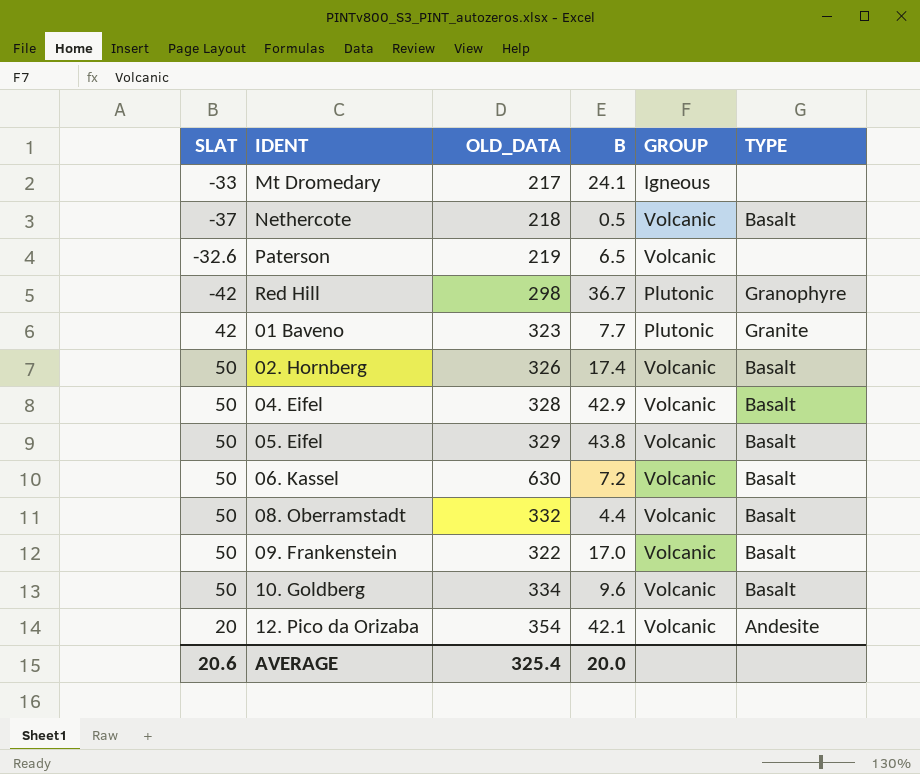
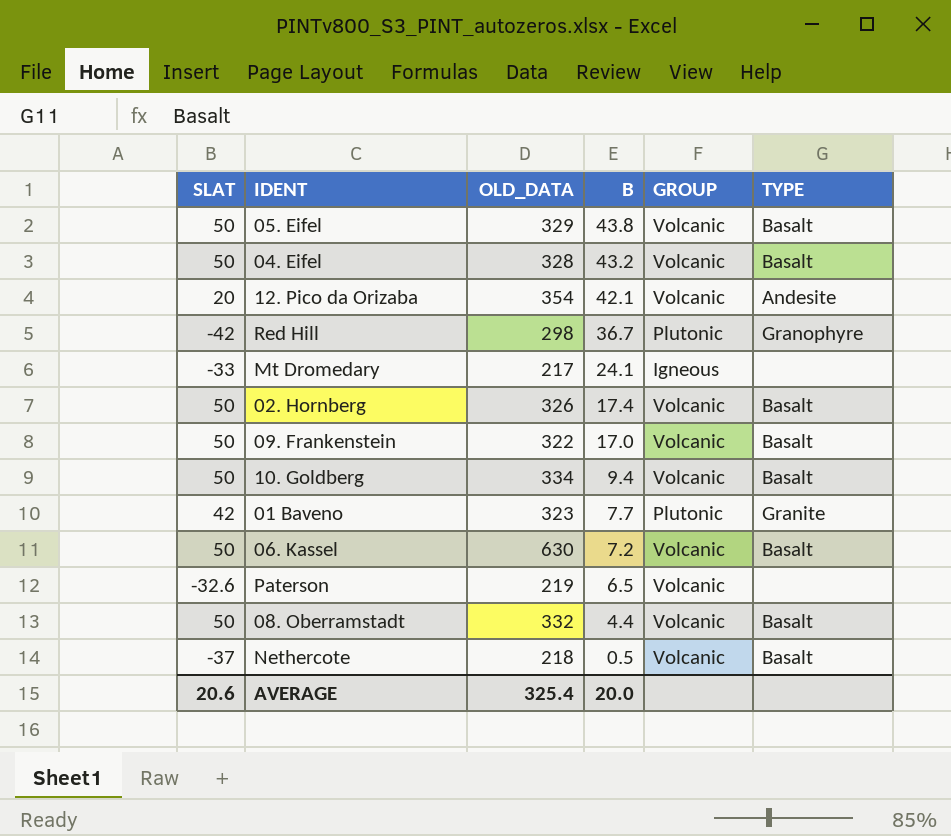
row order: none -> B descending
04. Eifel | B: 42.9 -> 43.2
10. Goldberg | B: 9.6 -> 9.4

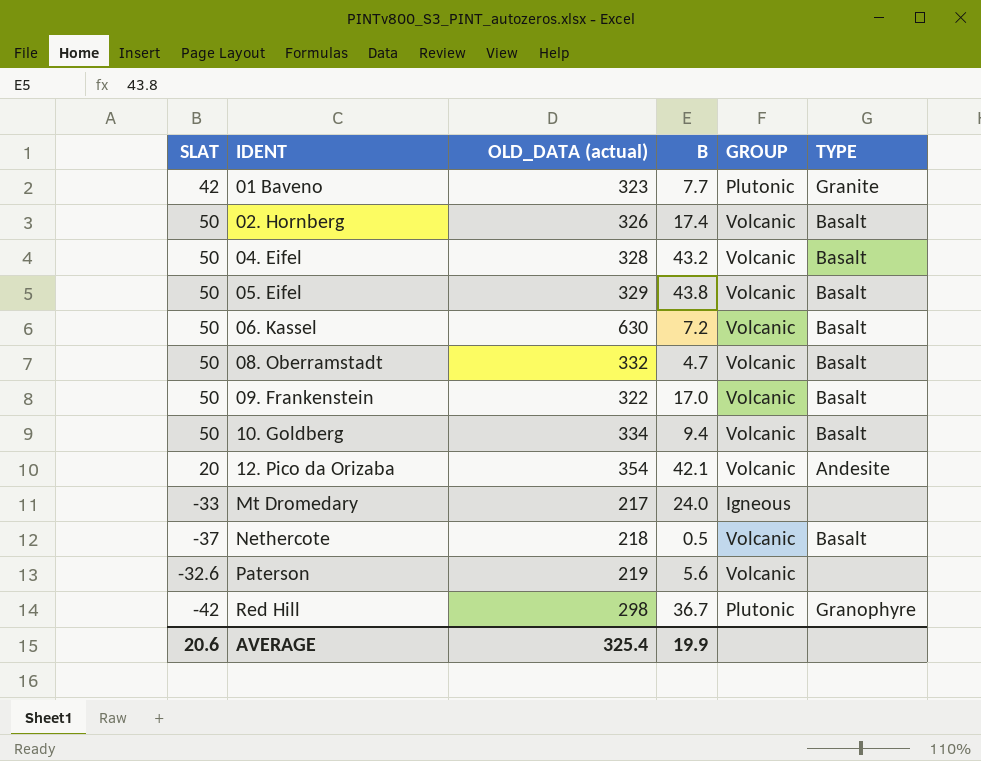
row order: B descending -> IDENT ascending
column name: OLD_DATA -> OLD_DATA (actual)
08. Oberramstadt | B: 4.4 -> 4.7
Mt Dromedary | B: 24.1 -> 24.0
Paterson | B: 6.5 -> 5.6
AVERAGE | B: 20.0 -> 19.9

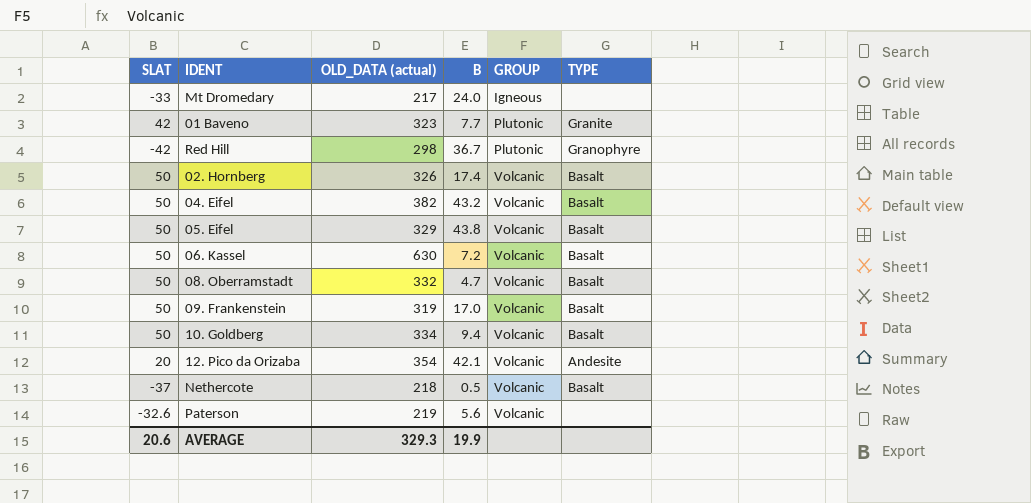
row order: IDENT ascending -> GROUP ascending
04. Eifel | OLD_DATA (actual): 328 -> 382
09. Frankenstein | OLD_DATA (actual): 322 -> 319
AVERAGE | OLD_DATA (actual): 325.4 -> 329.3

